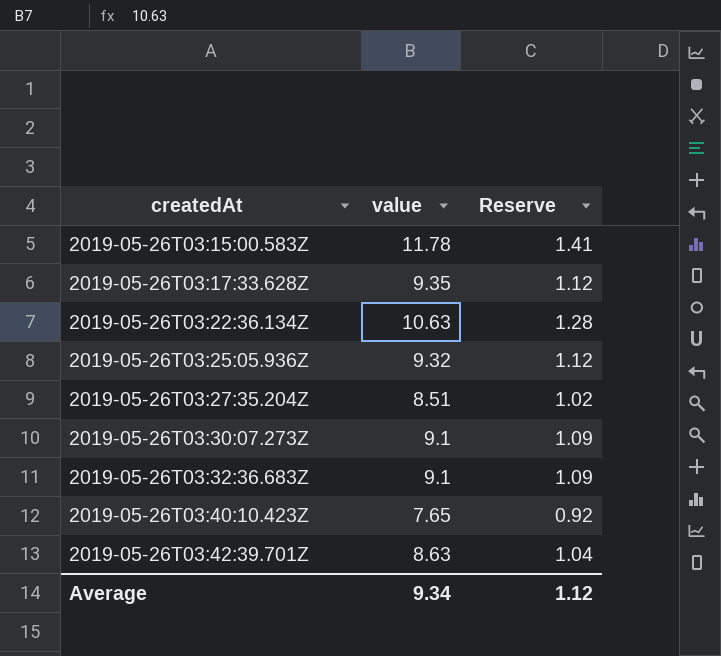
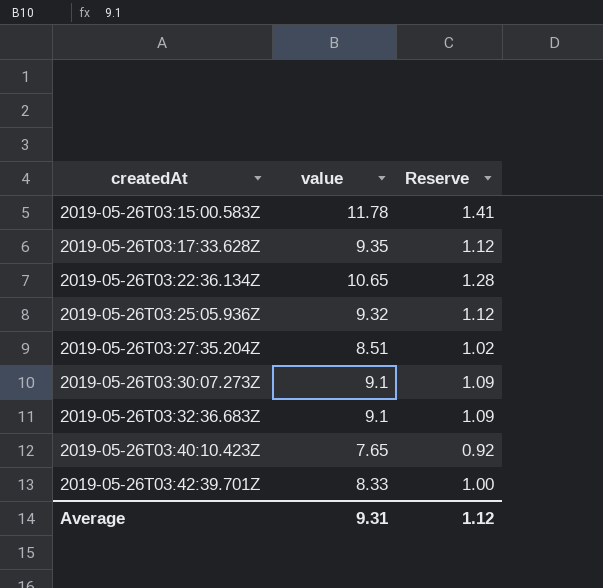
2019-05-26T03:22:36.134Z | value: 10.63 -> 10.65
2019-05-26T03:42:39.701Z | value: 8.63 -> 8.33
2019-05-26T03:42:39.701Z | Reserve: 1.04 -> 1.00
Average | value: 9.34 -> 9.31

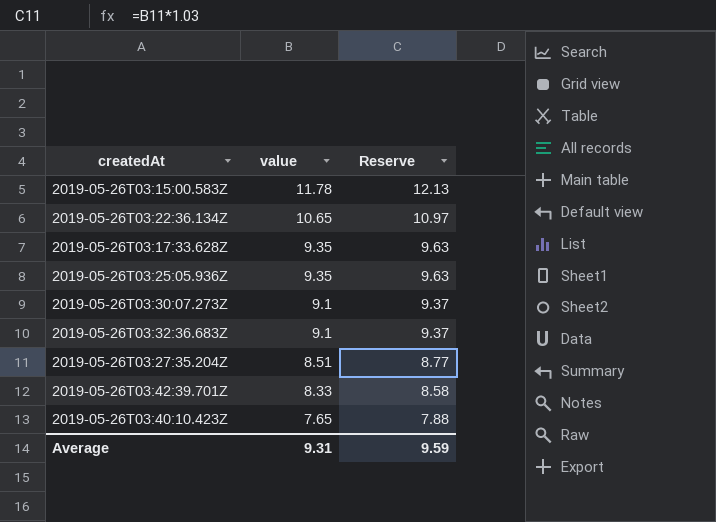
row order: createdAt ascending -> value descending
column Reserve | formula: [value] * 0.12 -> [value] * 1.03
2019-05-26T03:25:05.936Z | value: 9.32 -> 9.35
Average | Reserve: 1.12 -> 9.59

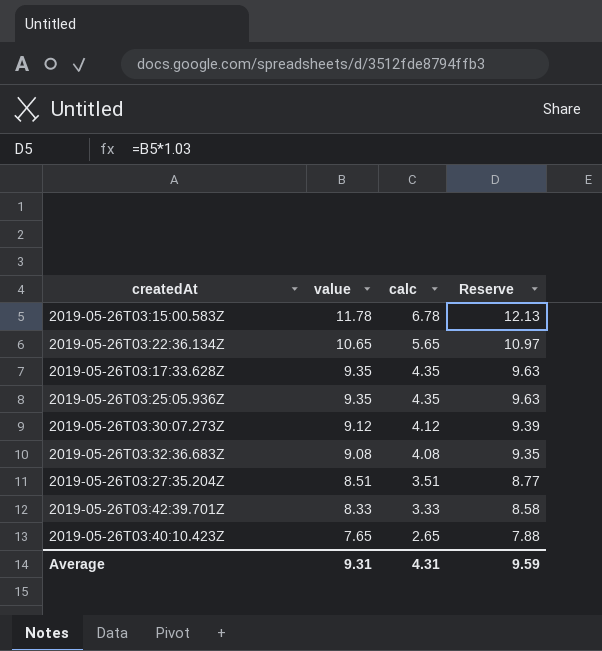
column calc | formula: none -> [value] - 5
2019-05-26T03:30:07.273Z | value: 9.1 -> 9.12
2019-05-26T03:30:07.273Z | Reserve: 9.37 -> 9.39
2019-05-26T03:32:36.683Z | value: 9.1 -> 9.08
2019-05-26T03:32:36.683Z | Reserve: 9.37 -> 9.35

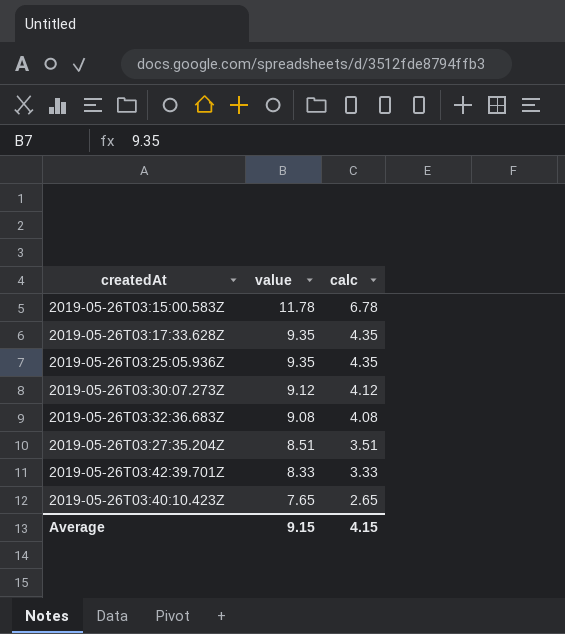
column Reserve | formula: [value] * 1.03 -> none
row 2019-05-26T03:22:36.134Z: 10.65 | 5.65 | 10.97 -> none
Average | value: 9.31 -> 9.15
Average | calc: 4.31 -> 4.15

